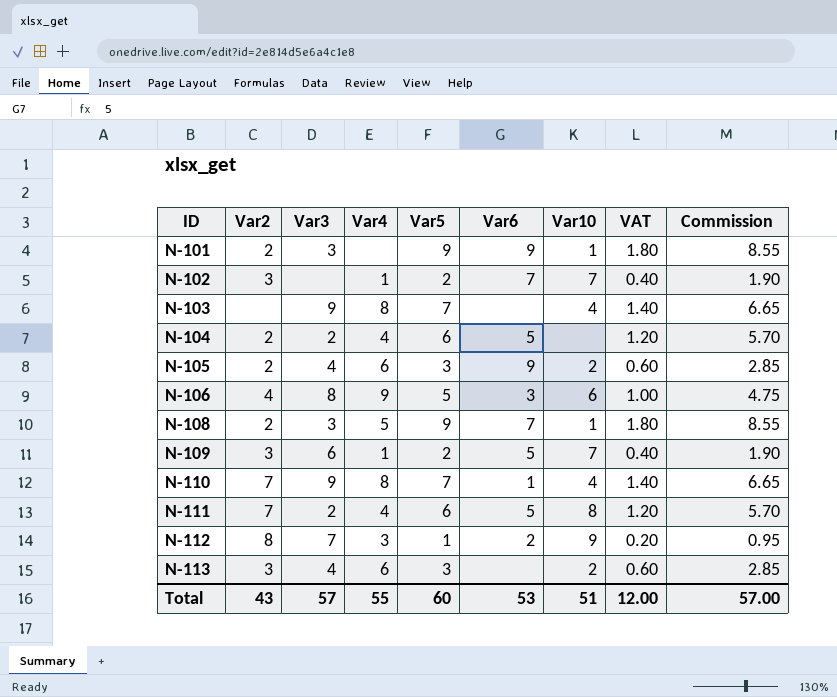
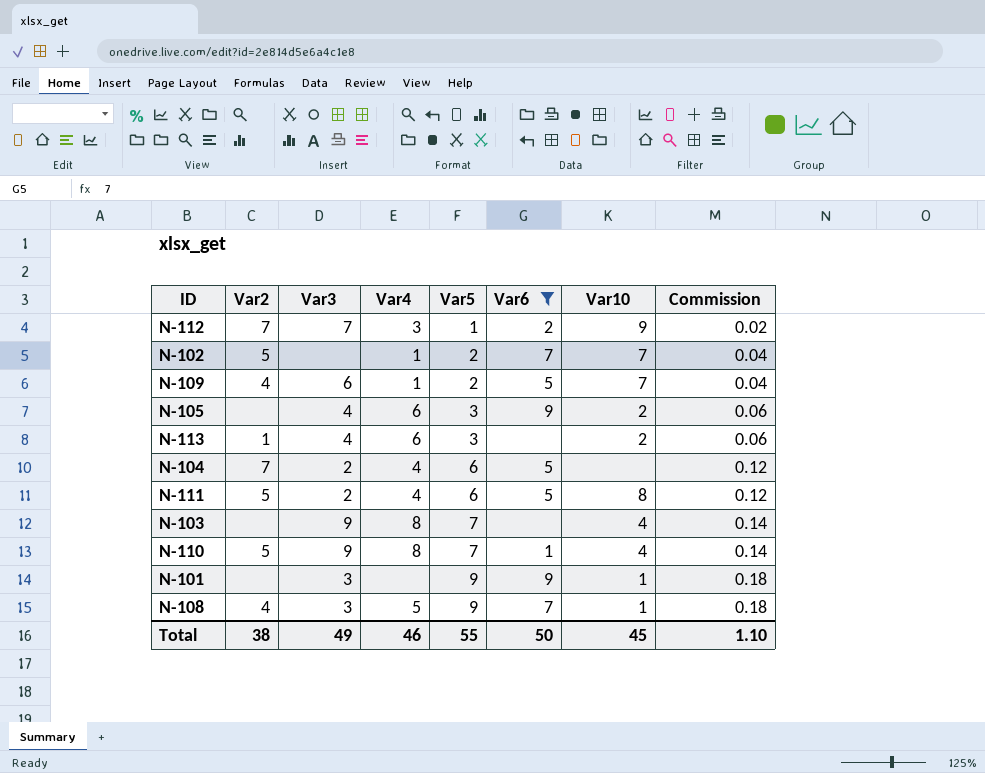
filter: none -> Var6 != 3
row order: ID ascending -> Var5 ascending
column VAT | formula: [Var5] * 0.2 -> none
column Commission | formula: [Var5] * 0.95 -> [Var5] * 0.02
N-112 | Var2: 8 -> 7
N-102 | Var2: 3 -> 5
N-109 | Var2: 3 -> 4
N-105 | Var2: 2 -> none
N-113 | Var2: 3 -> 1
N-104 | Var2: 2 -> 7
N-111 | Var2: 7 -> 5
N-110 | Var2: 7 -> 5
N-101 | Var2: 2 -> none
N-108 | Var2: 2 -> 4
Total | Var2: 43 -> 38
Total | Var3: 57 -> 49
Total | Var4: 55 -> 46
Total | Var5: 60 -> 55
Total | Var6: 53 -> 50
Total | Var10: 51 -> 45
Total | Commission: 57.00 -> 1.10

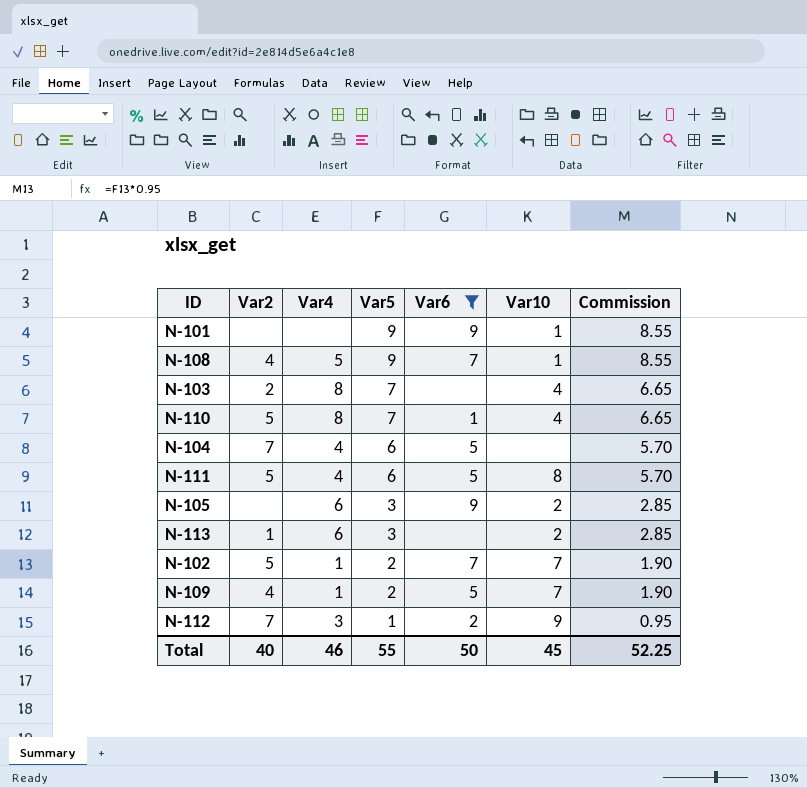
row order: Var5 ascending -> Var5 descending
column Var3 | position: 3 -> none
column Commission | formula: [Var5] * 0.02 -> [Var5] * 0.95
N-103 | Var2: none -> 2
Total | Var2: 38 -> 40
Total | Commission: 1.10 -> 52.25

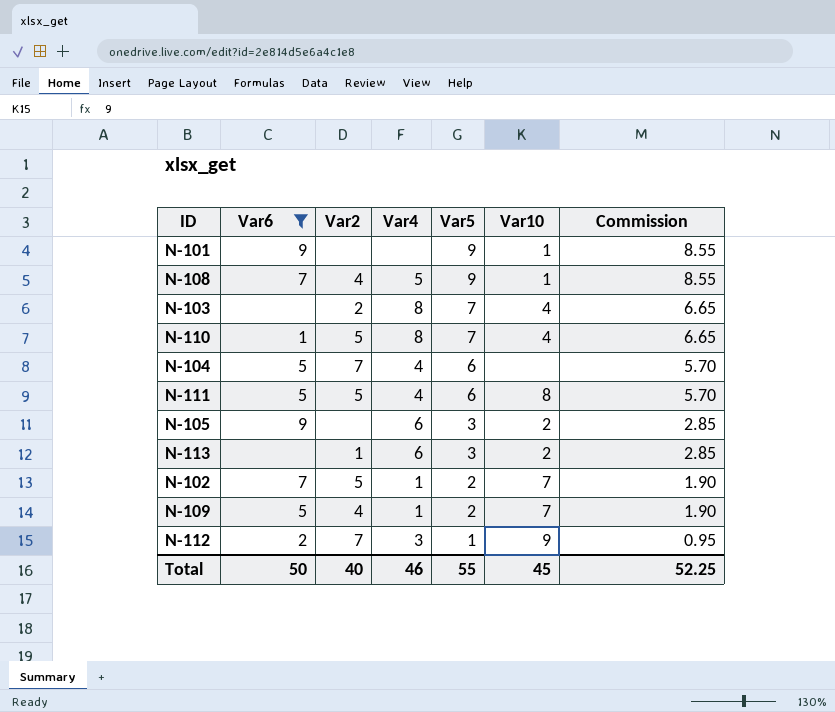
column Var6 | position: 5 -> 2

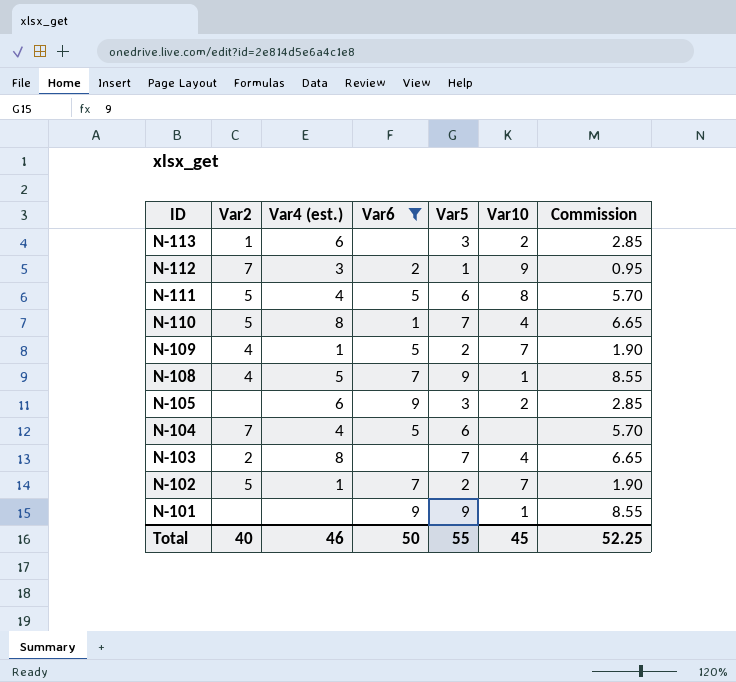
row order: Var5 descending -> ID descending
column name: Var4 -> Var4 (est.)
column Var6 | position: 2 -> 4

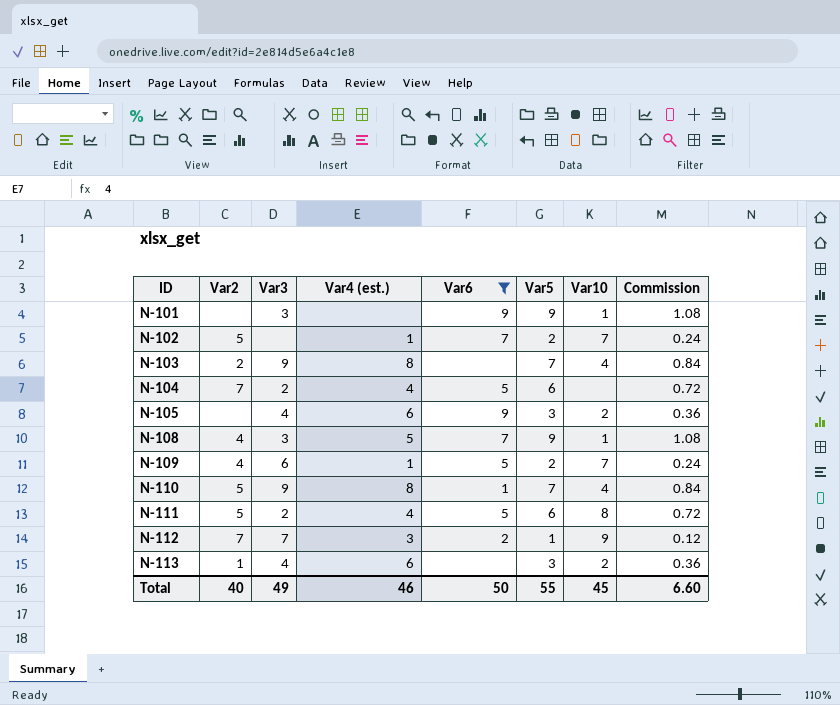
row order: ID descending -> ID ascending
column Var3 | position: none -> 3
column Commission | formula: [Var5] * 0.95 -> [Var5] * 0.12
Total | Commission: 52.25 -> 6.60

